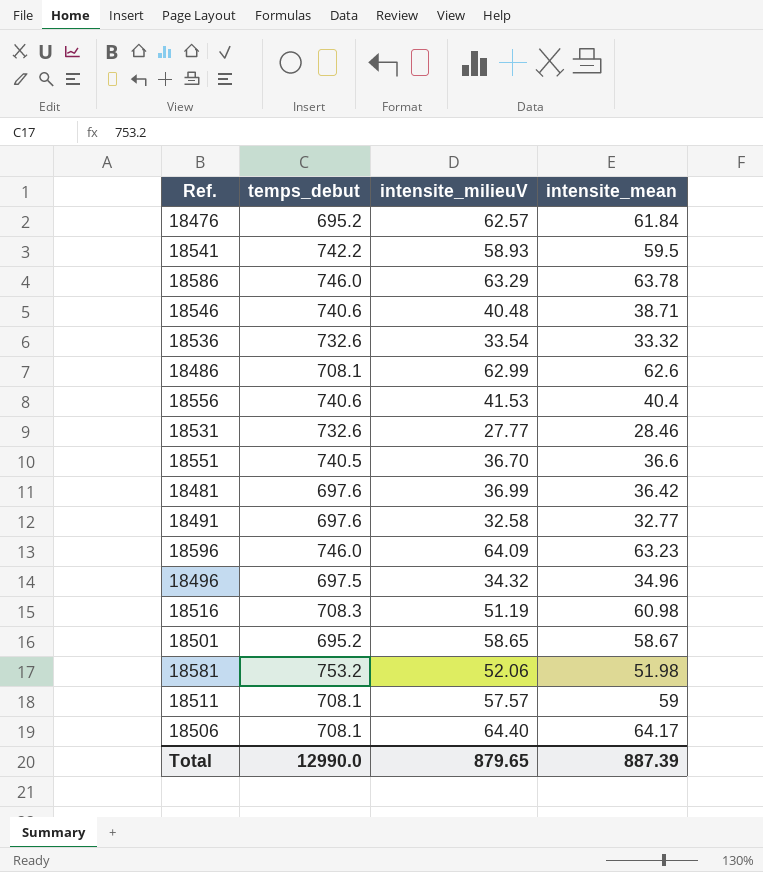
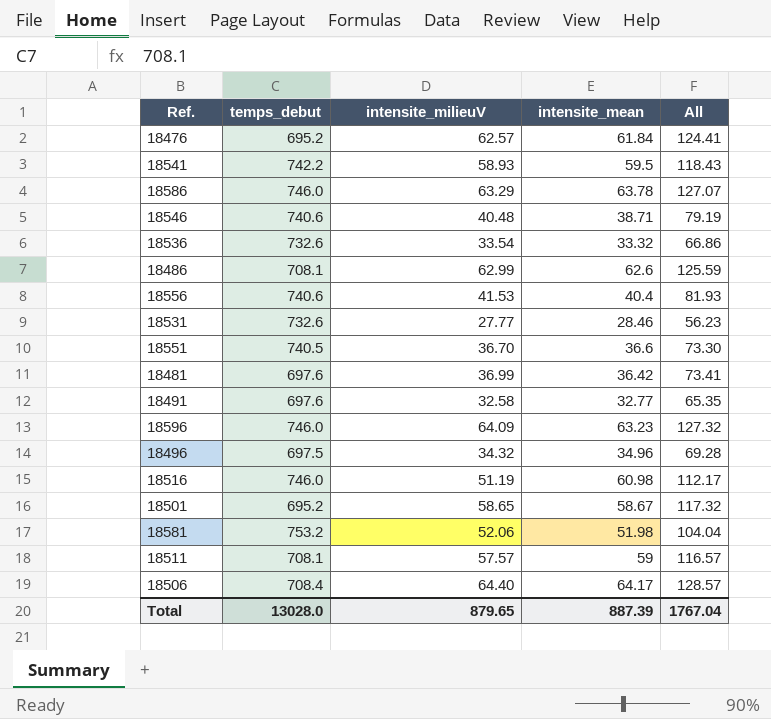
column All | formula: none -> [intensite_milieuV] + [intensite_mean]
18516 | temps_debut: 708.3 -> 746.0
18506 | temps_debut: 708.1 -> 708.4
Total | temps_debut: 12990.0 -> 13028.0

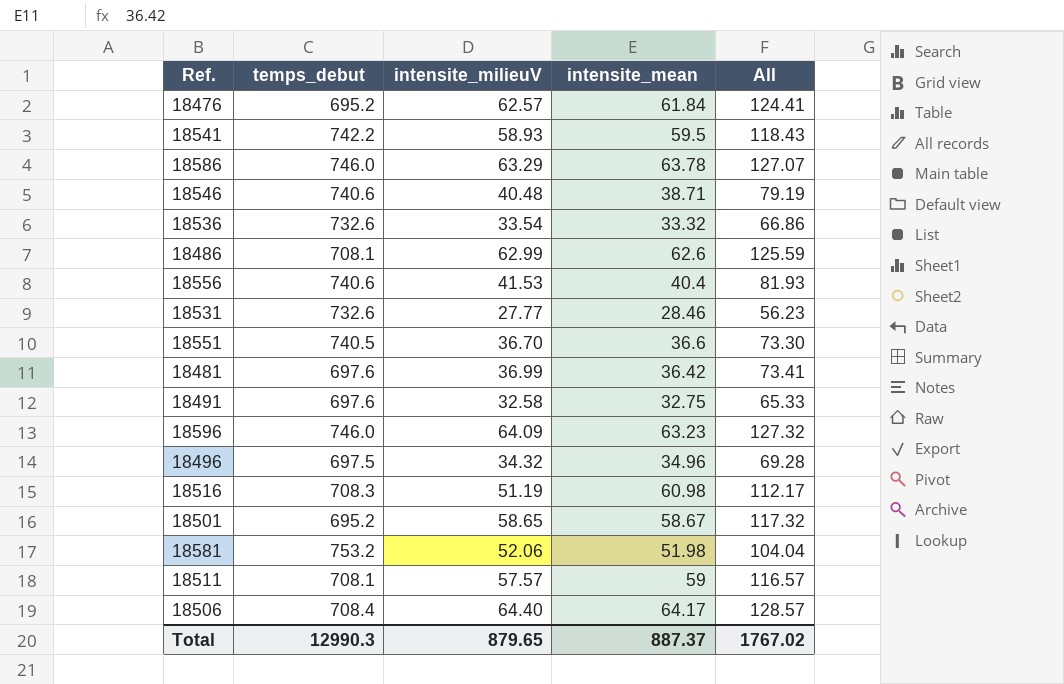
18491 | intensite_mean: 32.77 -> 32.75
18491 | All: 65.35 -> 65.33
18516 | temps_debut: 746.0 -> 708.3
Total | temps_debut: 13028.0 -> 12990.3
Total | intensite_mean: 887.39 -> 887.37
Total | All: 1767.04 -> 1767.02

